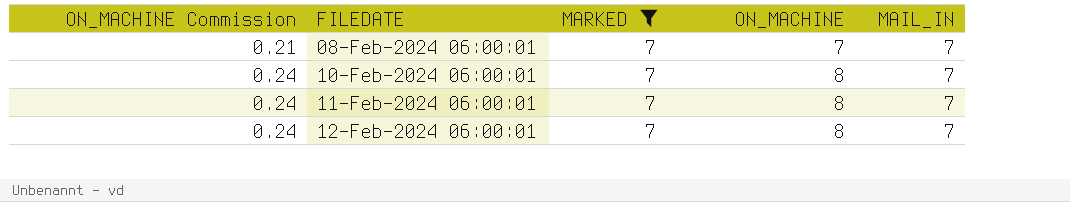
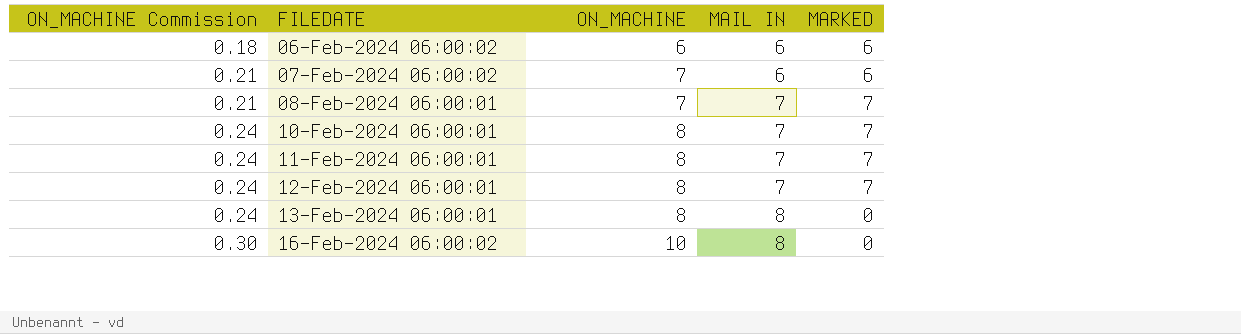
filter: MARKED = 7 -> none
column name: MAIL_IN -> MAIL IN
column MARKED | position: 3 -> 5

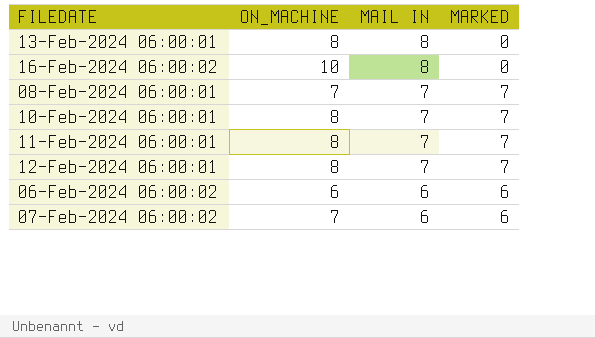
row order: ON_MACHINE Commission ascending -> MAIL IN descending
column ON_MACHINE Commission | formula: [ON_MACHINE] * 0.03 -> none

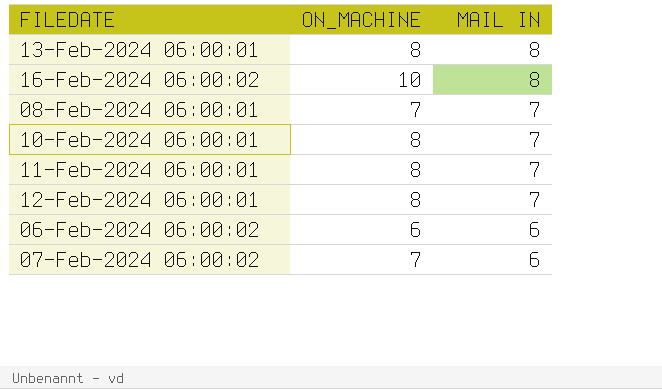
column MARKED | position: 4 -> none

